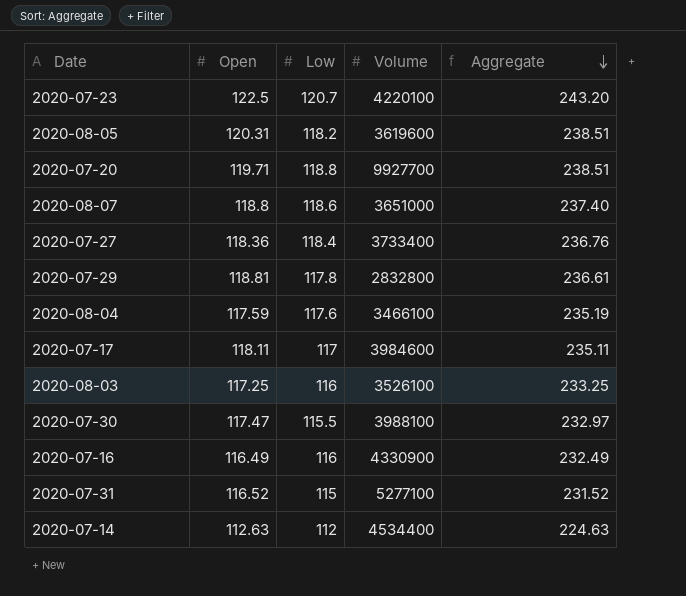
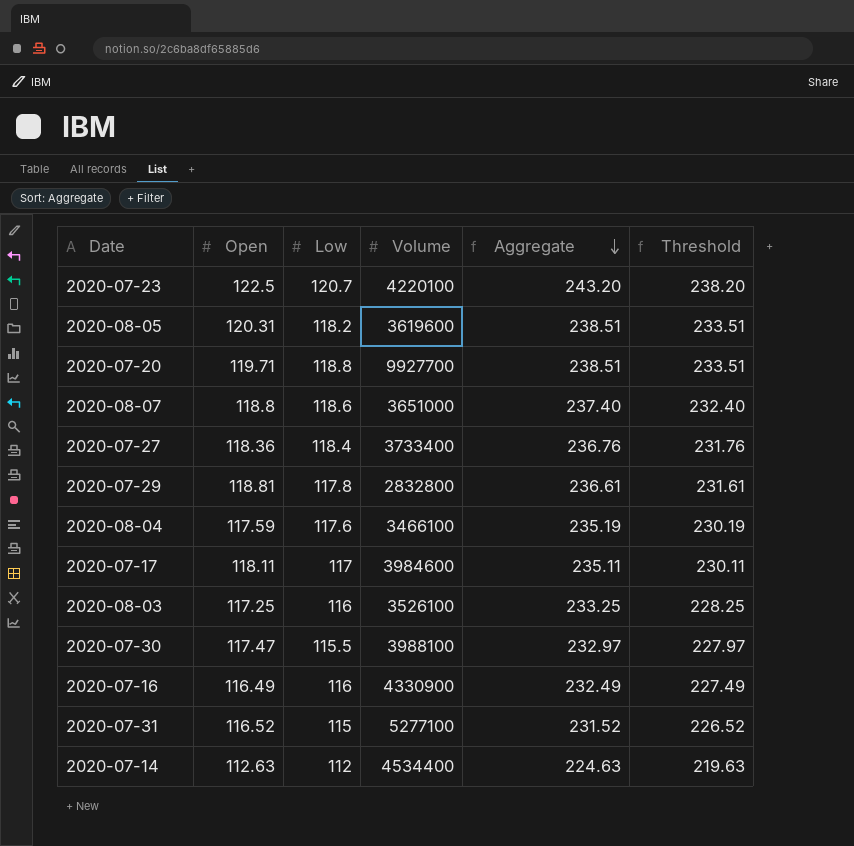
column Threshold | formula: none -> [Aggregate] - 5

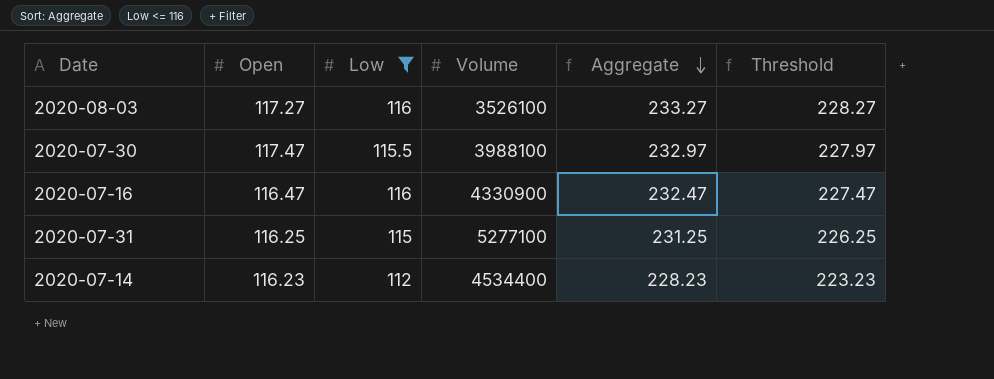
filter: none -> Low <= 116
2020-08-03 | Open: 117.25 -> 117.27
2020-08-03 | Aggregate: 233.25 -> 233.27
2020-08-03 | Threshold: 228.25 -> 228.27
2020-07-16 | Open: 116.49 -> 116.47
2020-07-16 | Aggregate: 232.49 -> 232.47
2020-07-16 | Threshold: 227.49 -> 227.47
2020-07-31 | Open: 116.52 -> 116.25
2020-07-31 | Aggregate: 231.52 -> 231.25
2020-07-31 | Threshold: 226.52 -> 226.25
2020-07-14 | Open: 112.63 -> 116.23
2020-07-14 | Aggregate: 224.63 -> 228.23
2020-07-14 | Threshold: 219.63 -> 223.23

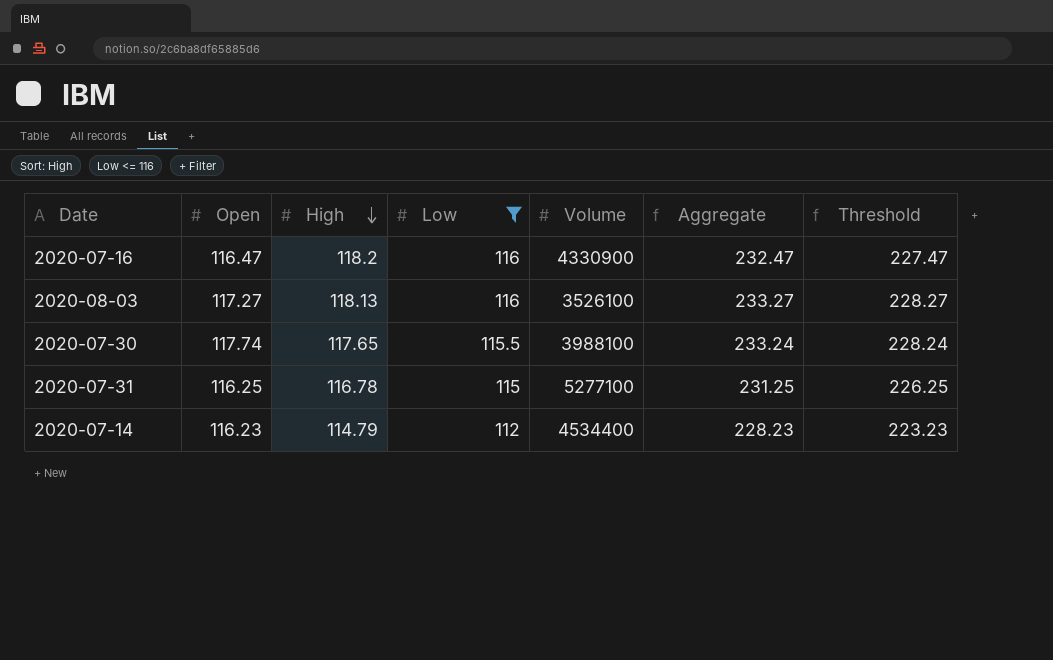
row order: Aggregate descending -> High descending
column High | position: none -> 3
2020-07-30 | Open: 117.47 -> 117.74
2020-07-30 | Aggregate: 232.97 -> 233.24
2020-07-30 | Threshold: 227.97 -> 228.24

